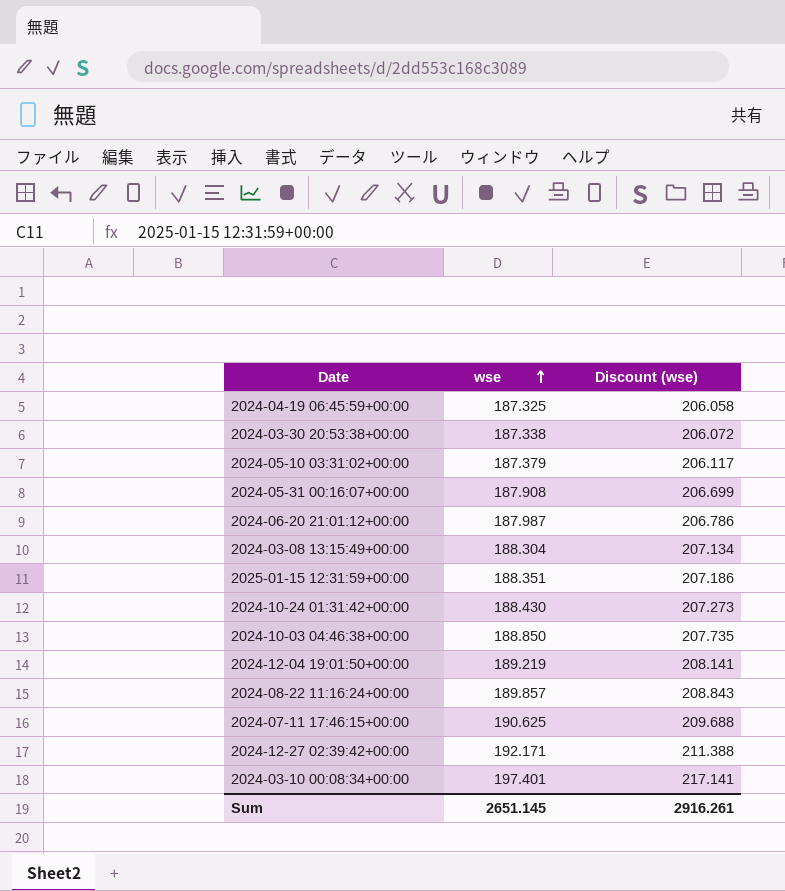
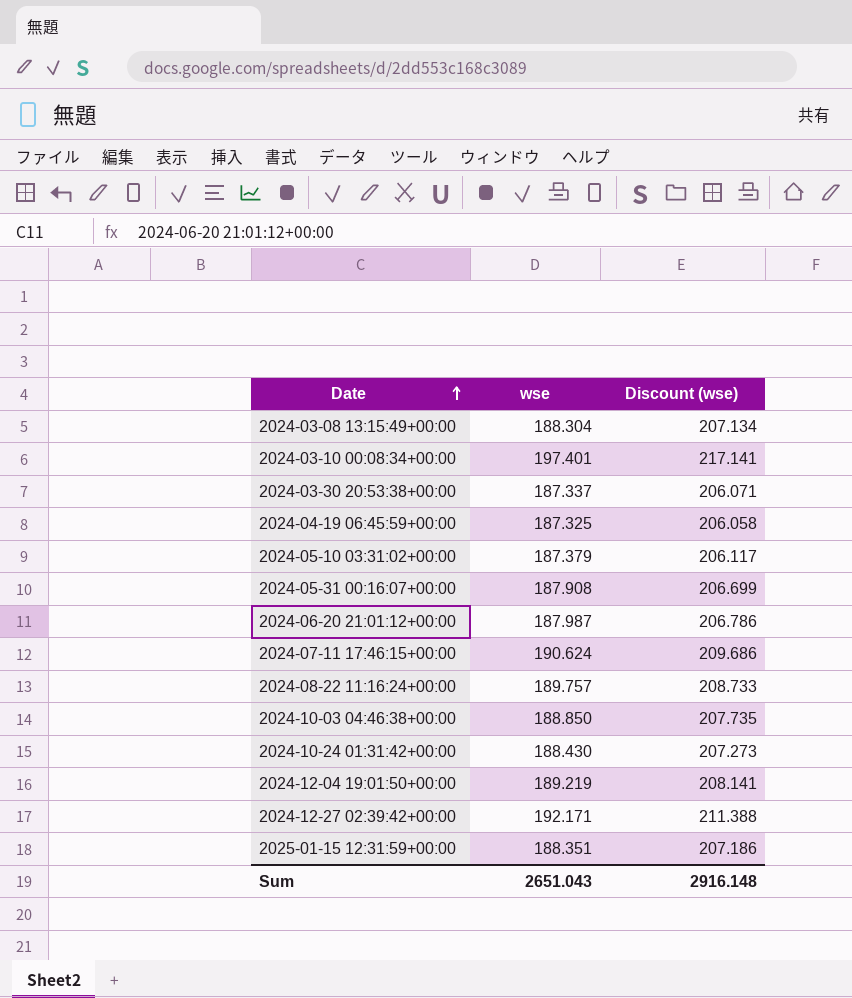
row order: wse ascending -> Date ascending
2024-03-30 20:53:38+00:00 | wse: 187.338 -> 187.337
2024-03-30 20:53:38+00:00 | Discount (wse): 206.072 -> 206.071
2024-07-11 17:46:15+00:00 | wse: 190.625 -> 190.624
2024-07-11 17:46:15+00:00 | Discount (wse): 209.688 -> 209.686
2024-08-22 11:16:24+00:00 | wse: 189.857 -> 189.757
2024-08-22 11:16:24+00:00 | Discount (wse): 208.843 -> 208.733
Sum | wse: 2651.145 -> 2651.043
Sum | Discount (wse): 2916.261 -> 2916.148

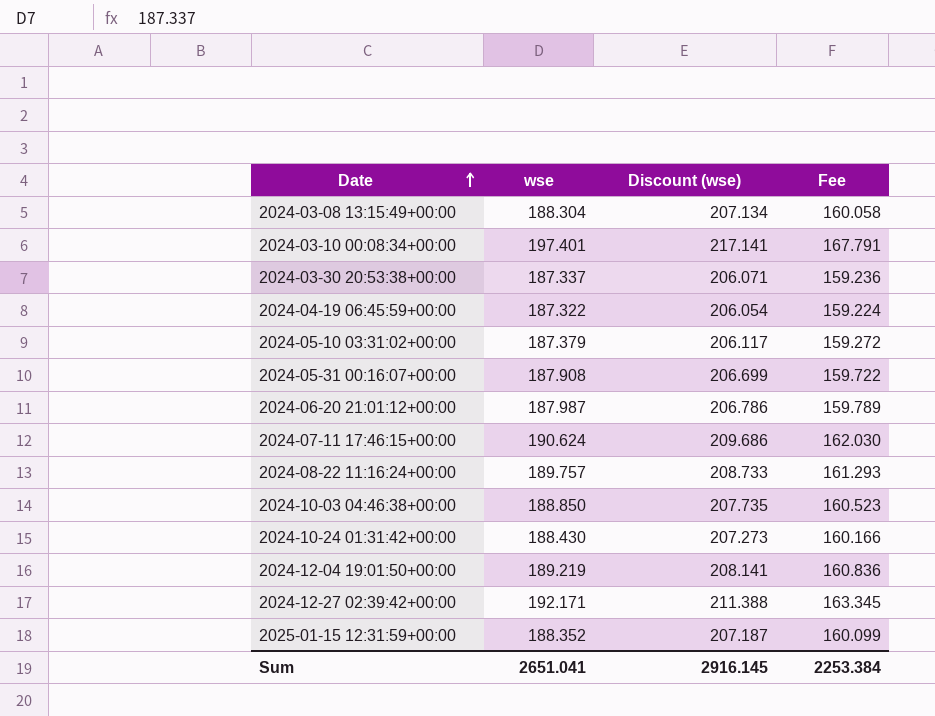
column Fee | formula: none -> [wse] * 0.85
2024-04-19 06:45:59+00:00 | wse: 187.325 -> 187.322
2024-04-19 06:45:59+00:00 | Discount (wse): 206.058 -> 206.054
2025-01-15 12:31:59+00:00 | wse: 188.351 -> 188.352
2025-01-15 12:31:59+00:00 | Discount (wse): 207.186 -> 207.187
Sum | wse: 2651.043 -> 2651.041
Sum | Discount (wse): 2916.148 -> 2916.145

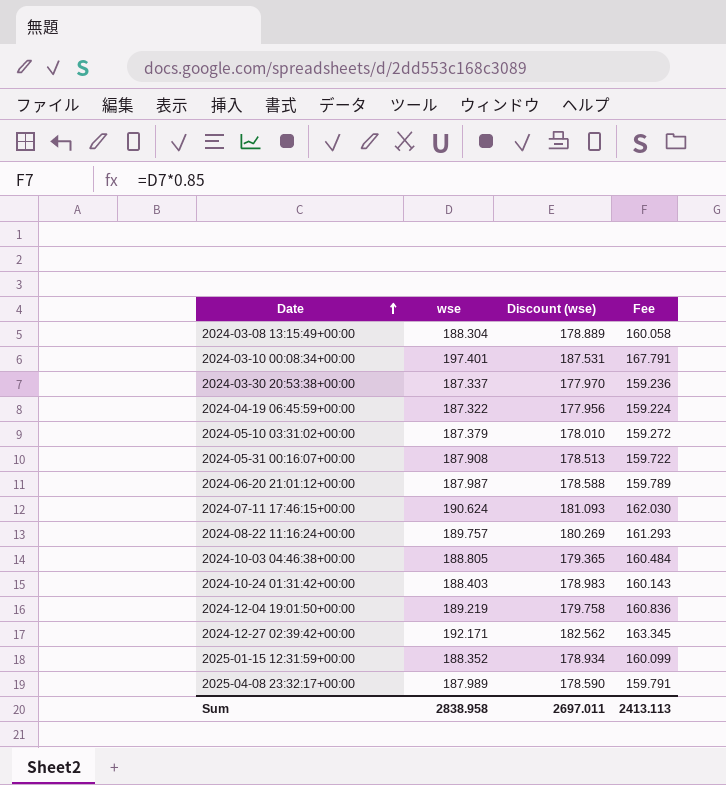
column Discount (wse) | formula: [wse] * 1.1 -> [wse] * 0.95
2024-10-03 04:46:38+00:00 | wse: 188.850 -> 188.805
2024-10-03 04:46:38+00:00 | Fee: 160.523 -> 160.484
2024-10-24 01:31:42+00:00 | wse: 188.430 -> 188.403
2024-10-24 01:31:42+00:00 | Fee: 160.166 -> 160.143
row 2025-04-08 23:32:17+00:00: none -> 187.989 | 178.590 | 159.791
Sum | wse: 2651.041 -> 2838.958
Sum | Discount (wse): 2916.145 -> 2697.011
Sum | Fee: 2253.384 -> 2413.113

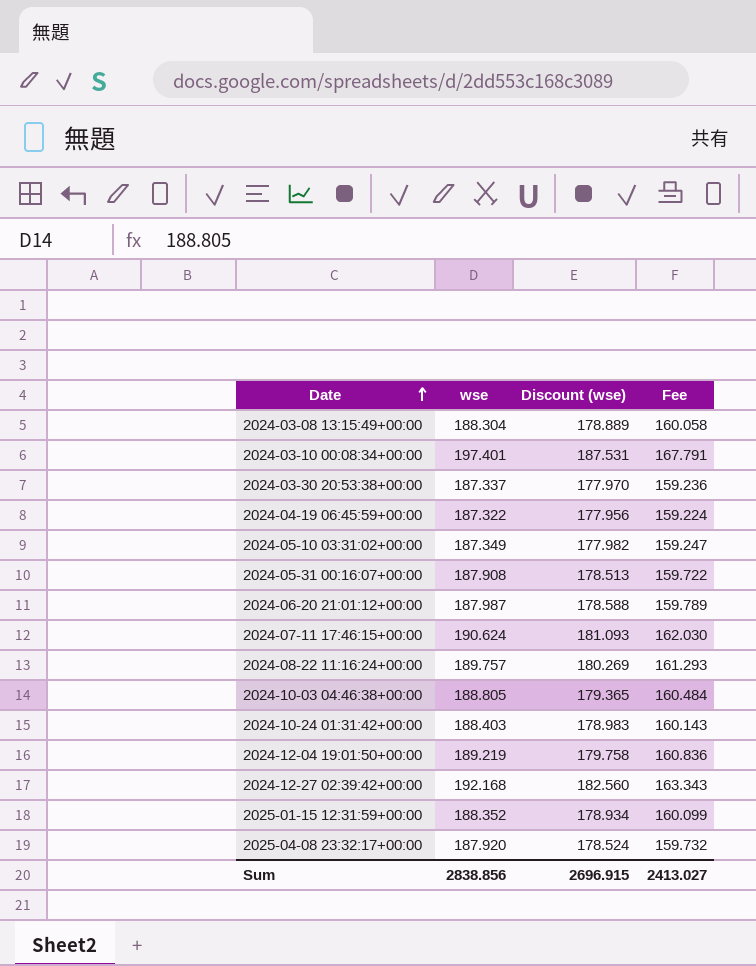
2024-05-10 03:31:02+00:00 | wse: 187.379 -> 187.349
2024-05-10 03:31:02+00:00 | Discount (wse): 178.010 -> 177.982
2024-05-10 03:31:02+00:00 | Fee: 159.272 -> 159.247
2024-12-27 02:39:42+00:00 | wse: 192.171 -> 192.168
2024-12-27 02:39:42+00:00 | Discount (wse): 182.562 -> 182.560
2024-12-27 02:39:42+00:00 | Fee: 163.345 -> 163.343
2025-04-08 23:32:17+00:00 | wse: 187.989 -> 187.920
2025-04-08 23:32:17+00:00 | Discount (wse): 178.590 -> 178.524
2025-04-08 23:32:17+00:00 | Fee: 159.791 -> 159.732
Sum | wse: 2838.958 -> 2838.856
Sum | Discount (wse): 2697.011 -> 2696.915
Sum | Fee: 2413.113 -> 2413.027

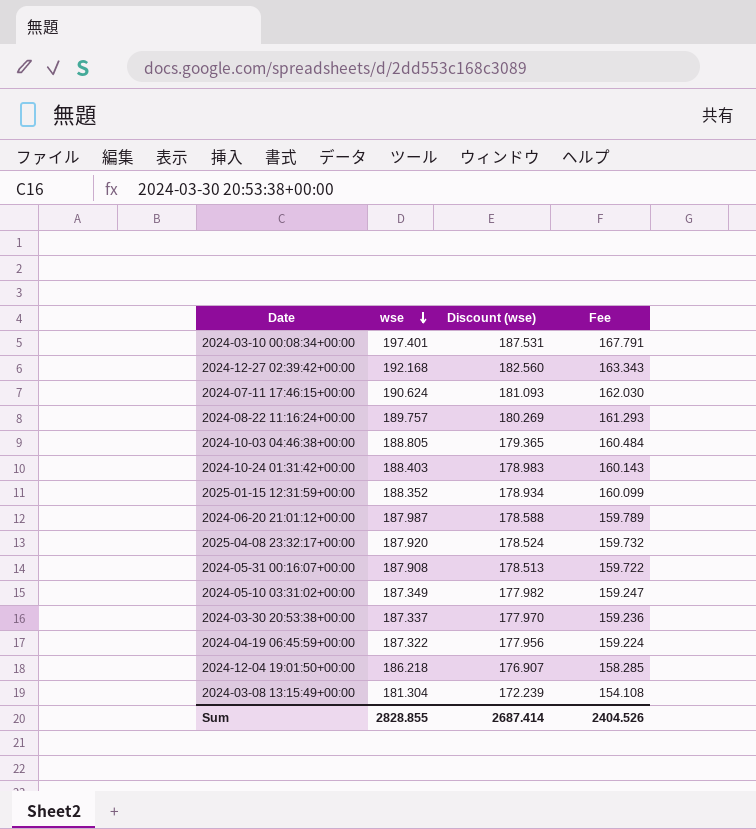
row order: Date ascending -> wse descending
2024-12-04 19:01:50+00:00 | wse: 189.219 -> 186.218
2024-12-04 19:01:50+00:00 | Discount (wse): 179.758 -> 176.907
2024-12-04 19:01:50+00:00 | Fee: 160.836 -> 158.285
2024-03-08 13:15:49+00:00 | wse: 188.304 -> 181.304
2024-03-08 13:15:49+00:00 | Discount (wse): 178.889 -> 172.239
2024-03-08 13:15:49+00:00 | Fee: 160.058 -> 154.108
Sum | wse: 2838.856 -> 2828.855
Sum | Discount (wse): 2696.915 -> 2687.414
Sum | Fee: 2413.027 -> 2404.526

